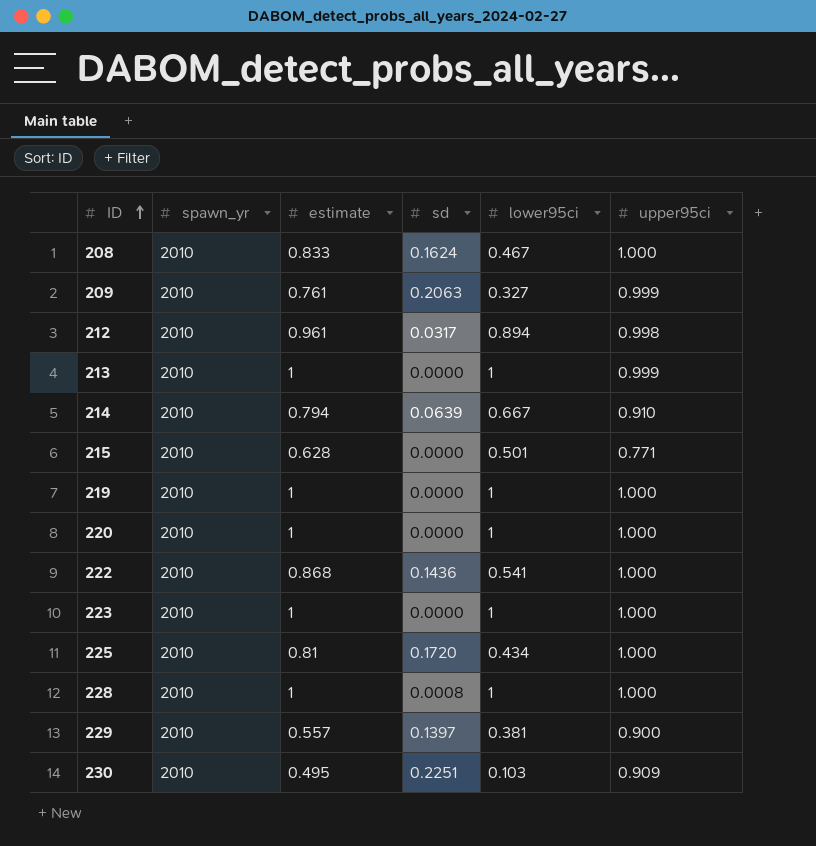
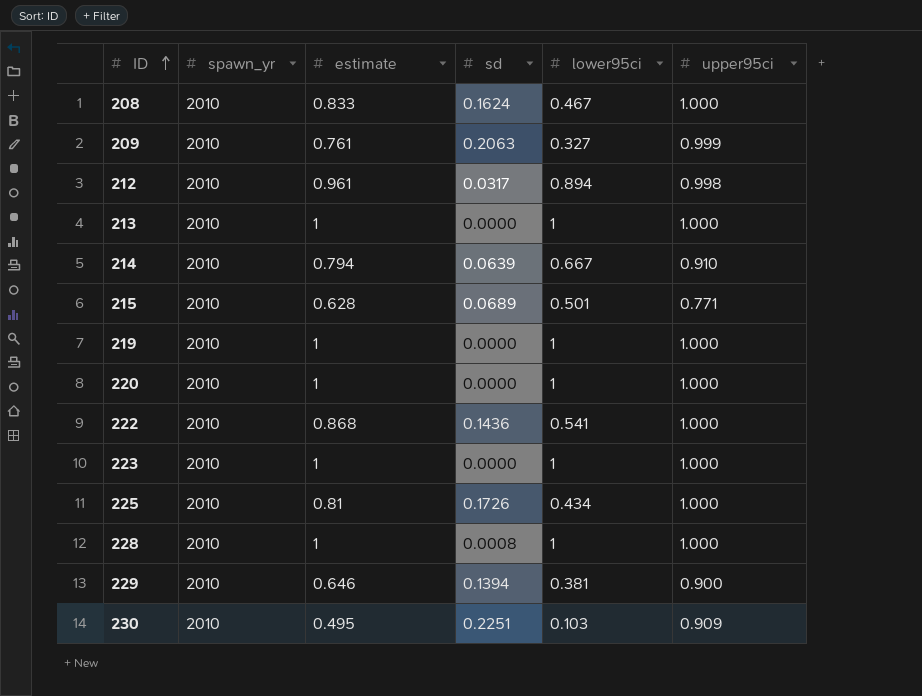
213 | upper95ci: 0.999 -> 1.000
215 | sd: 0.0000 -> 0.0689
225 | sd: 0.1720 -> 0.1726
229 | estimate: 0.557 -> 0.646
229 | sd: 0.1397 -> 0.1394

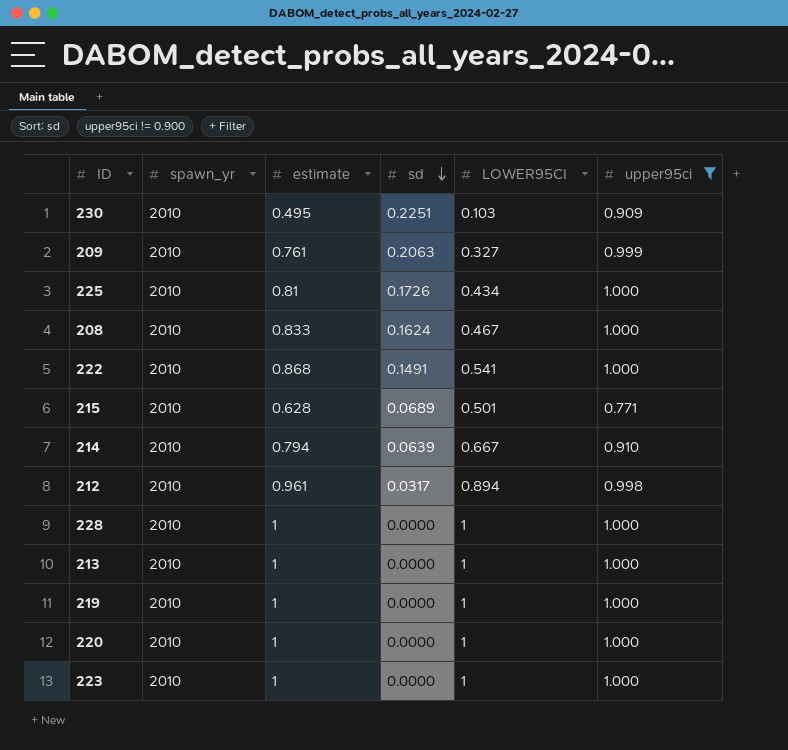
filter: none -> upper95ci != 0.900
row order: ID ascending -> sd descending
column name: lower95ci -> LOWER95CI
222 | sd: 0.1436 -> 0.1491
228 | sd: 0.0008 -> 0.0000

